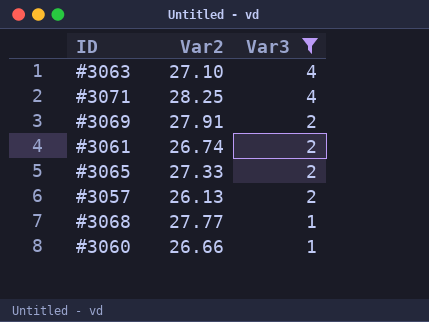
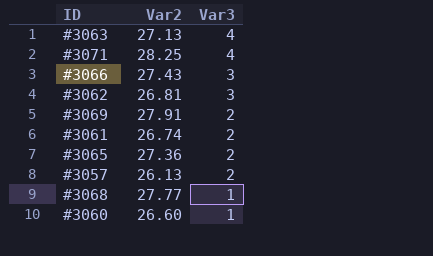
filter: Var3 != 3 -> none
#3063 | Var2: 27.10 -> 27.13
#3065 | Var2: 27.33 -> 27.36
#3060 | Var2: 26.66 -> 26.60

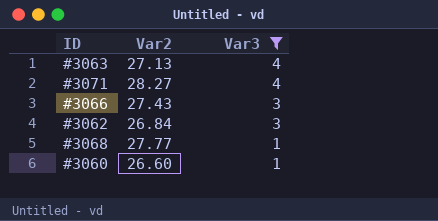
filter: none -> Var3 != 2
#3071 | Var2: 28.25 -> 28.27
#3062 | Var2: 26.81 -> 26.84

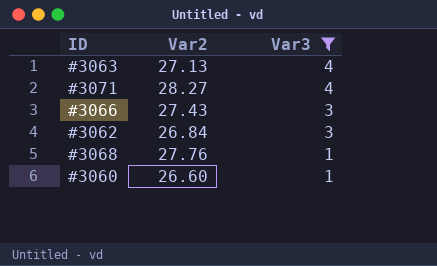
#3068 | Var2: 27.77 -> 27.76

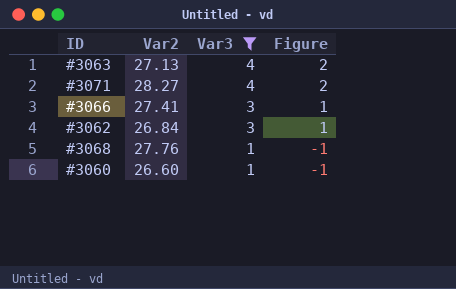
column Figure | formula: none -> [Var3] - 2
#3066 | Var2: 27.43 -> 27.41

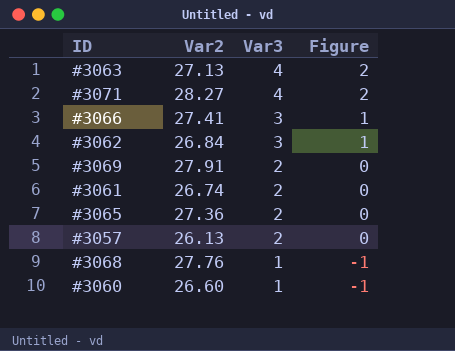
filter: Var3 != 2 -> none

